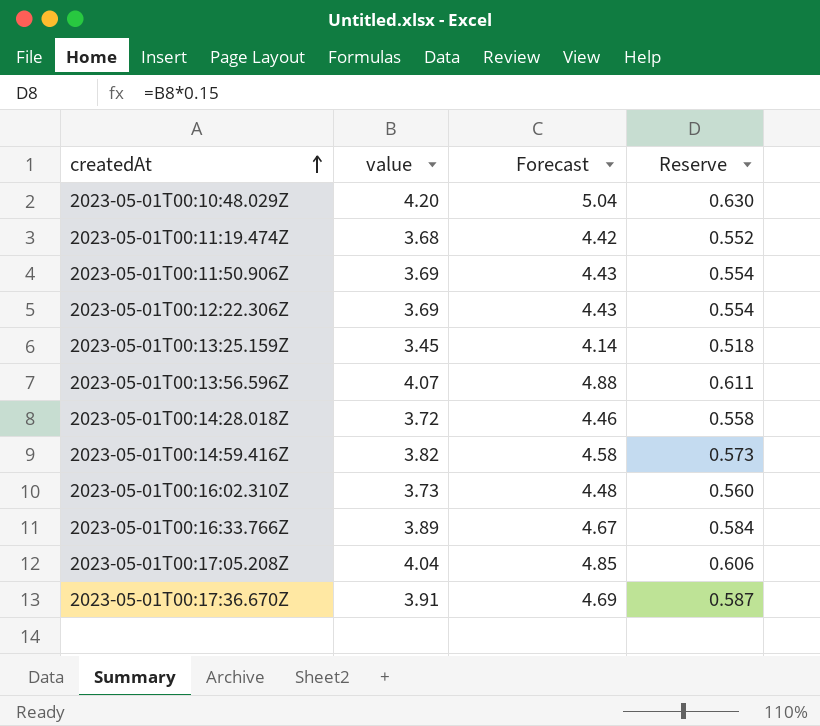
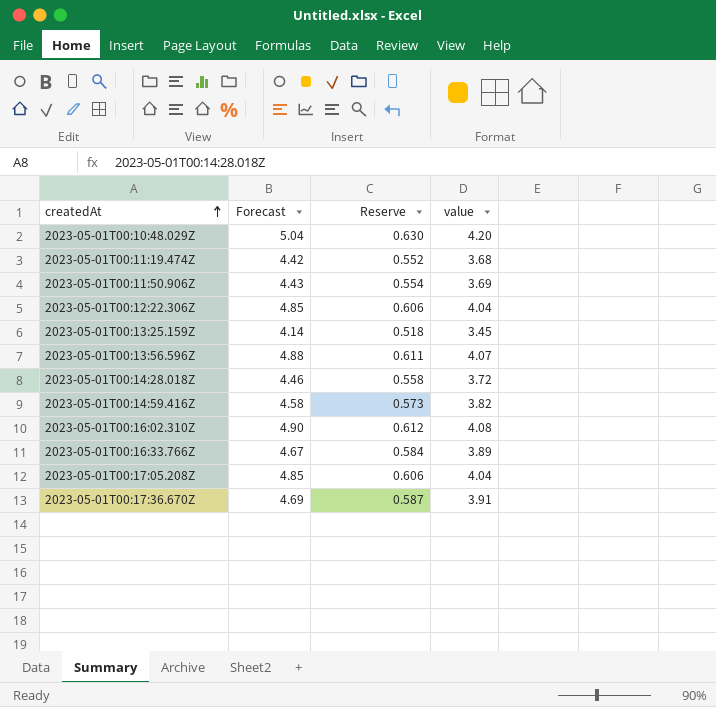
column value | position: 2 -> 4
2023-05-01T00:12:22.306Z | Forecast: 4.43 -> 4.85
2023-05-01T00:12:22.306Z | Reserve: 0.554 -> 0.606
2023-05-01T00:12:22.306Z | value: 3.69 -> 4.04
2023-05-01T00:16:02.310Z | Forecast: 4.48 -> 4.90
2023-05-01T00:16:02.310Z | Reserve: 0.560 -> 0.612
2023-05-01T00:16:02.310Z | value: 3.73 -> 4.08

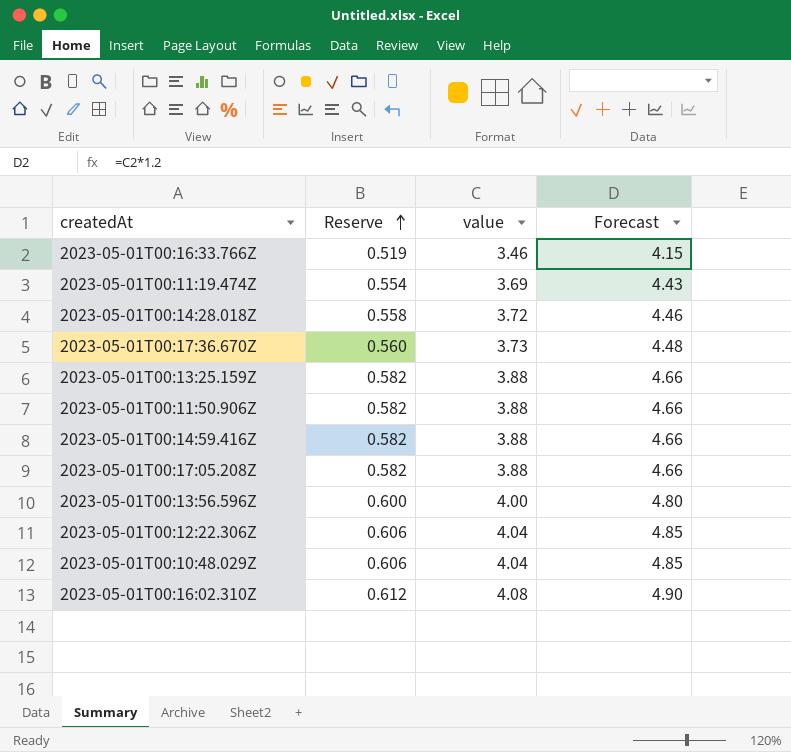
row order: createdAt ascending -> Reserve ascending
column Forecast | position: 2 -> 4
2023-05-01T00:16:33.766Z | Reserve: 0.584 -> 0.519
2023-05-01T00:16:33.766Z | value: 3.89 -> 3.46
2023-05-01T00:16:33.766Z | Forecast: 4.67 -> 4.15
2023-05-01T00:11:19.474Z | Reserve: 0.552 -> 0.554
2023-05-01T00:11:19.474Z | value: 3.68 -> 3.69
2023-05-01T00:11:19.474Z | Forecast: 4.42 -> 4.43
2023-05-01T00:17:36.670Z | Reserve: 0.587 -> 0.560
2023-05-01T00:17:36.670Z | value: 3.91 -> 3.73
2023-05-01T00:17:36.670Z | Forecast: 4.69 -> 4.48
2023-05-01T00:13:25.159Z | Reserve: 0.518 -> 0.582
2023-05-01T00:13:25.159Z | value: 3.45 -> 3.88
2023-05-01T00:13:25.159Z | Forecast: 4.14 -> 4.66
2023-05-01T00:11:50.906Z | Reserve: 0.554 -> 0.582
2023-05-01T00:11:50.906Z | value: 3.69 -> 3.88
2023-05-01T00:11:50.906Z | Forecast: 4.43 -> 4.66
2023-05-01T00:14:59.416Z | Reserve: 0.573 -> 0.582
2023-05-01T00:14:59.416Z | value: 3.82 -> 3.88
2023-05-01T00:14:59.416Z | Forecast: 4.58 -> 4.66
2023-05-01T00:17:05.208Z | Reserve: 0.606 -> 0.582
2023-05-01T00:17:05.208Z | value: 4.04 -> 3.88
2023-05-01T00:17:05.208Z | Forecast: 4.85 -> 4.66
2023-05-01T00:13:56.596Z | Reserve: 0.611 -> 0.600
2023-05-01T00:13:56.596Z | value: 4.07 -> 4.00
2023-05-01T00:13:56.596Z | Forecast: 4.88 -> 4.80
2023-05-01T00:10:48.029Z | Reserve: 0.630 -> 0.606
2023-05-01T00:10:48.029Z | value: 4.20 -> 4.04
2023-05-01T00:10:48.029Z | Forecast: 5.04 -> 4.85

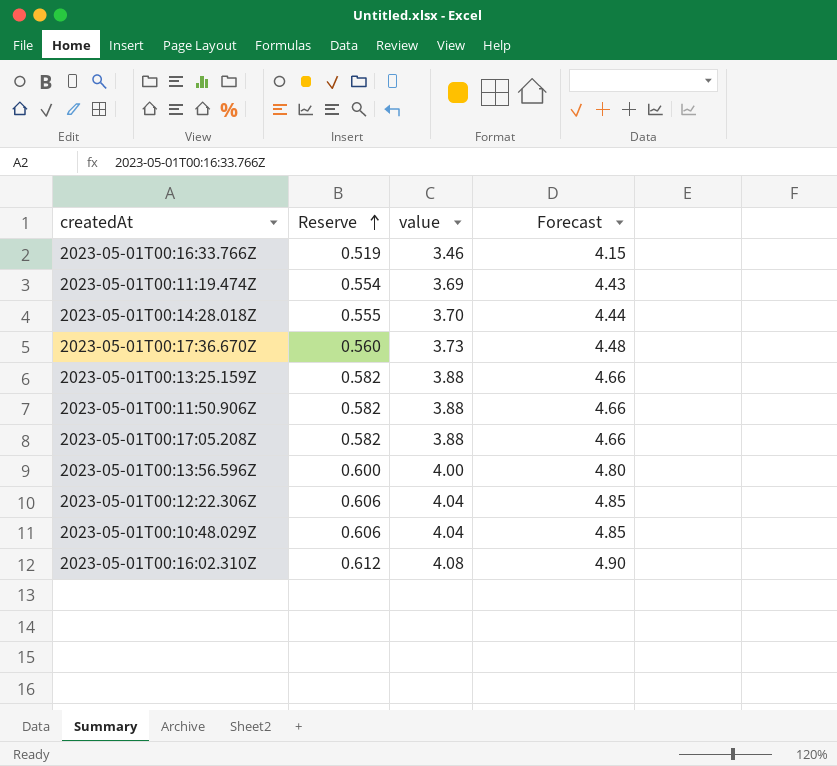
row 2023-05-01T00:14:59.416Z: 0.582 | 3.88 | 4.66 -> none
2023-05-01T00:14:28.018Z | Reserve: 0.558 -> 0.555
2023-05-01T00:14:28.018Z | value: 3.72 -> 3.70
2023-05-01T00:14:28.018Z | Forecast: 4.46 -> 4.44

